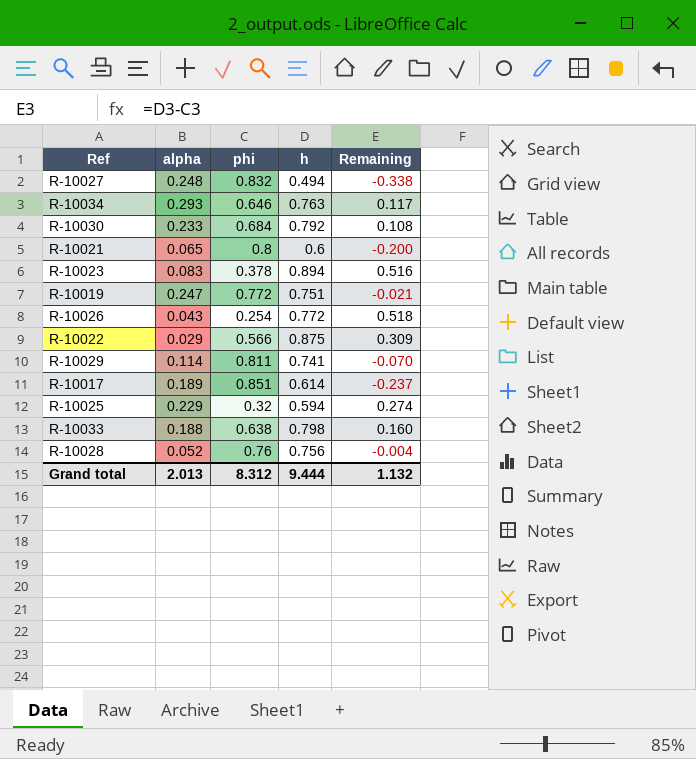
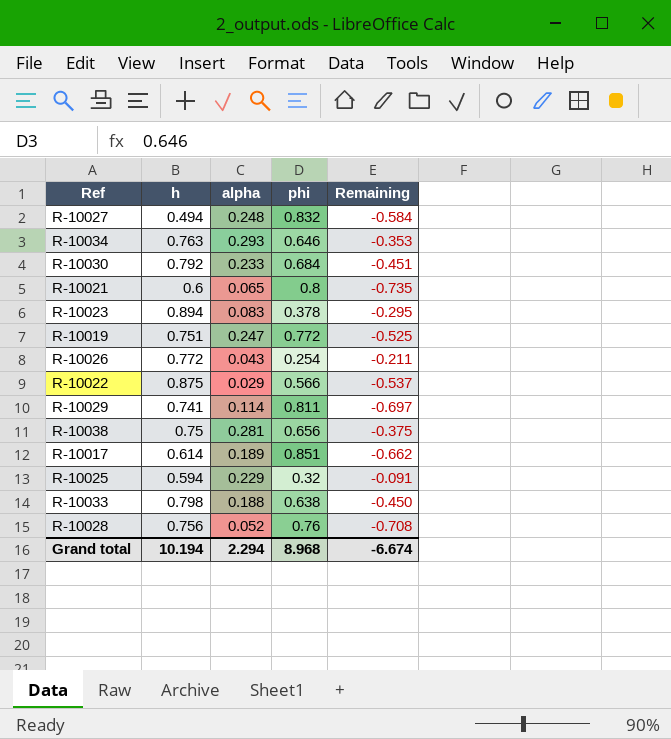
column h | position: 4 -> 2
column Remaining | formula: [h] - [phi] -> [alpha] - [phi]
row R-10038: none -> 0.75 | 0.281 | 0.656 | -0.375
Grand total | h: 9.444 -> 10.194
Grand total | alpha: 2.013 -> 2.294
Grand total | phi: 8.312 -> 8.968
Grand total | Remaining: 1.132 -> -6.674

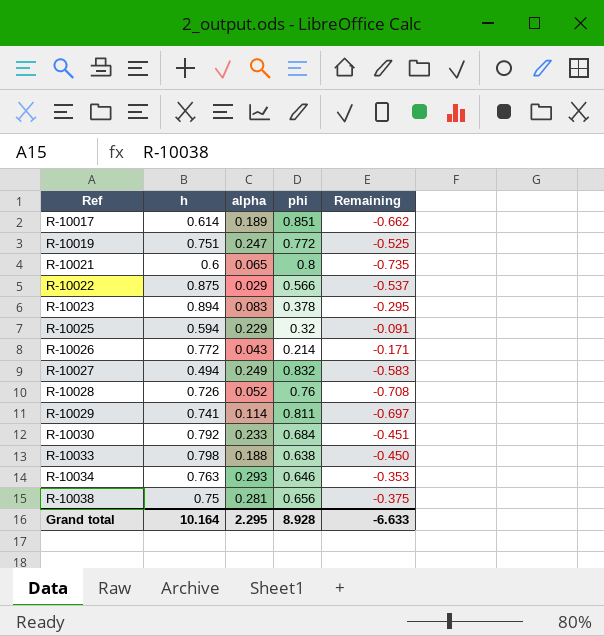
row order: none -> Ref ascending
R-10026 | phi: 0.254 -> 0.214
R-10026 | Remaining: -0.211 -> -0.171
R-10027 | alpha: 0.248 -> 0.249
R-10027 | Remaining: -0.584 -> -0.583
R-10028 | h: 0.756 -> 0.726
Grand total | h: 10.194 -> 10.164
Grand total | alpha: 2.294 -> 2.295
Grand total | phi: 8.968 -> 8.928
Grand total | Remaining: -6.674 -> -6.633

